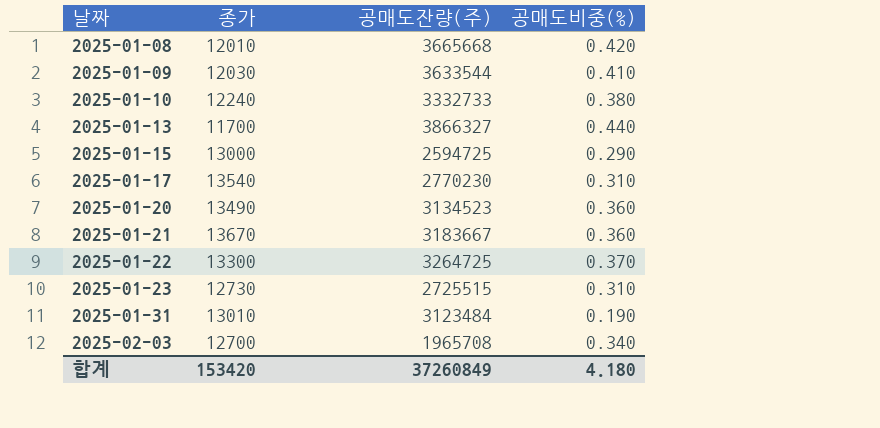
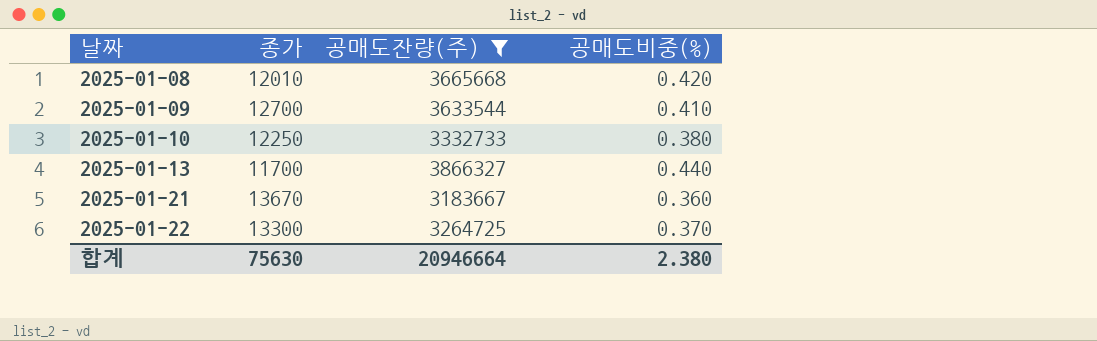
filter: none -> 공매도잔량(주) >= 3183667
2025-01-09 | 종가: 12030 -> 12700
2025-01-10 | 종가: 12240 -> 12250
합계 | 종가: 153420 -> 75630
합계 | 공매도잔량(주): 37260849 -> 20946664
합계 | 공매도비중(%): 4.180 -> 2.380

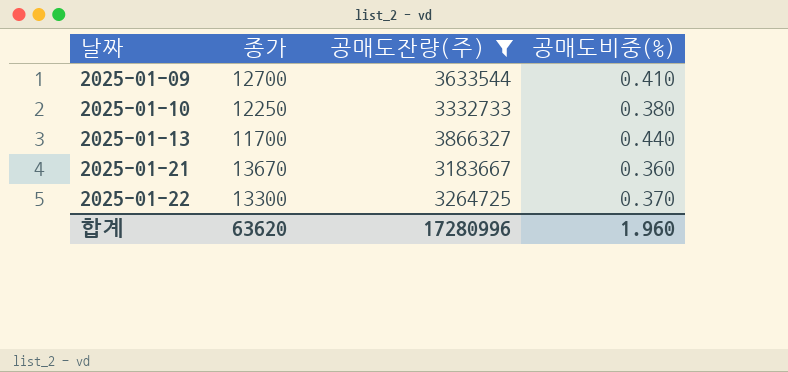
row 2025-01-08: 12010 | 3665668 | 0.420 -> none
합계 | 종가: 75630 -> 63620
합계 | 공매도잔량(주): 20946664 -> 17280996
합계 | 공매도비중(%): 2.380 -> 1.960

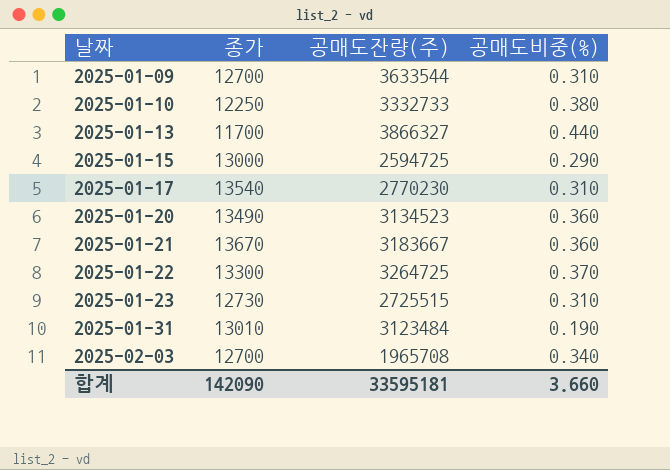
filter: 공매도잔량(주) >= 3183667 -> none
2025-01-09 | 공매도비중(%): 0.410 -> 0.310
합계 | 종가: 63620 -> 142090
합계 | 공매도잔량(주): 17280996 -> 33595181
합계 | 공매도비중(%): 1.960 -> 3.660

